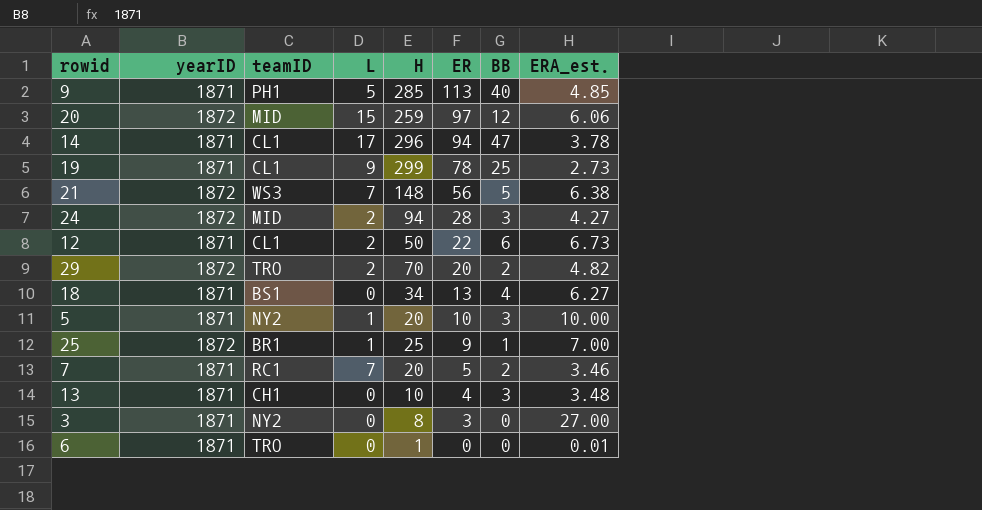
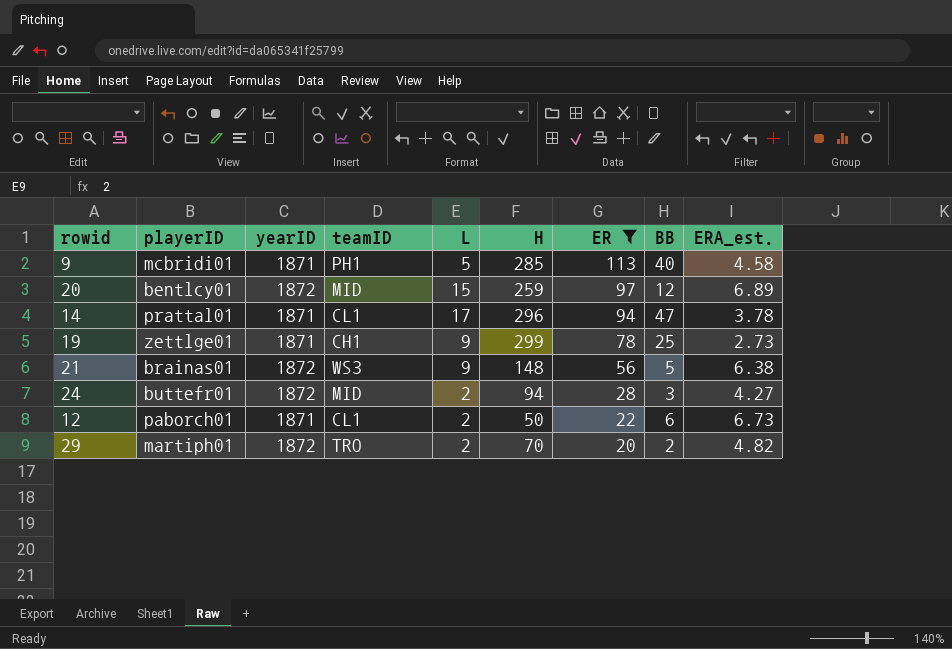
filter: none -> ER >= 20
column playerID | position: none -> 2
9 | ERA_est.: 4.85 -> 4.58
20 | ERA_est.: 6.06 -> 6.89
19 | teamID: CL1 -> CH1
21 | L: 7 -> 9

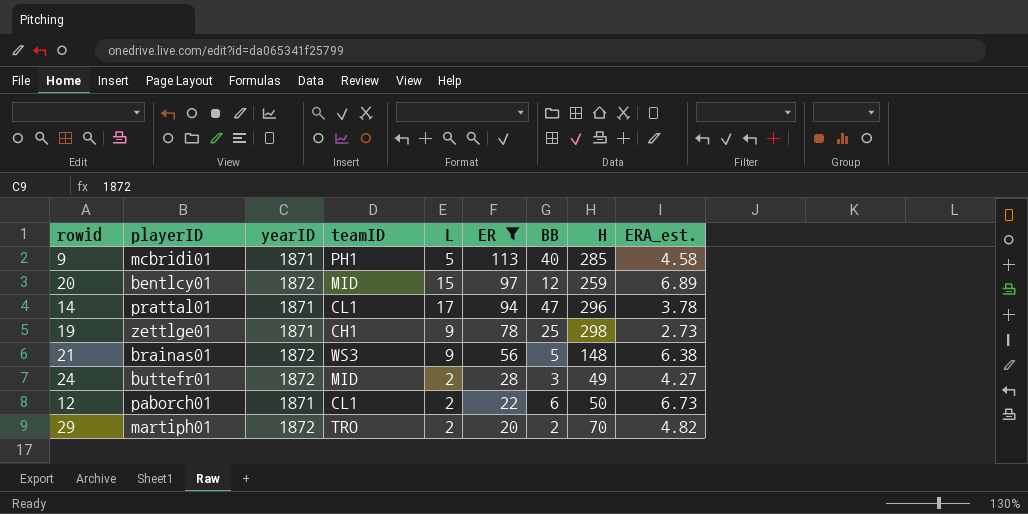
column H | position: 6 -> 8
19 | H: 299 -> 298
24 | H: 94 -> 49

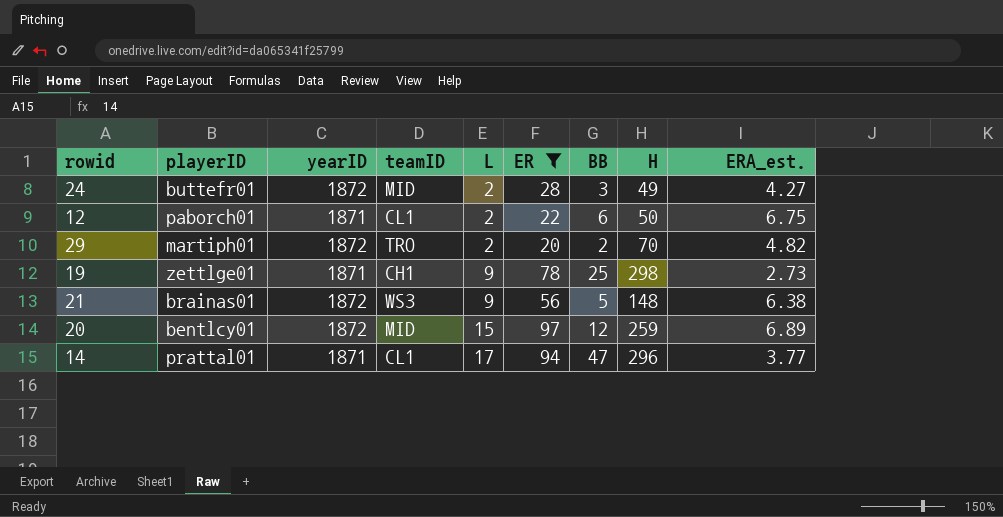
row order: ER descending -> L ascending
row 9: mcbridi01 | 1871 | PH1 | 5 | 113 | 40 | 285 | 4.58 -> none
12 | ERA_est.: 6.73 -> 6.75
14 | ERA_est.: 3.78 -> 3.77

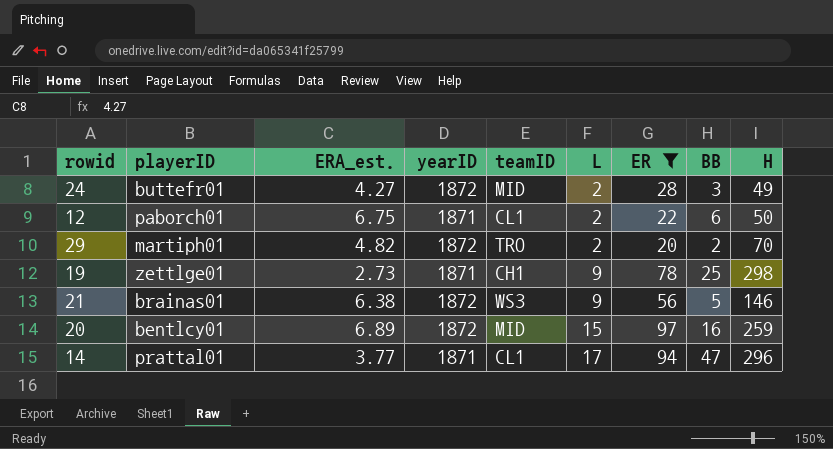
column ERA_est. | position: 9 -> 3
21 | H: 148 -> 146
20 | BB: 12 -> 16

